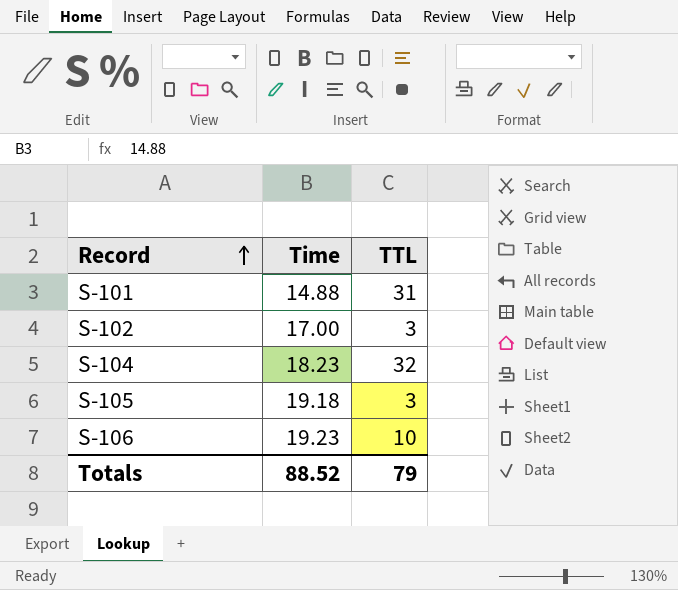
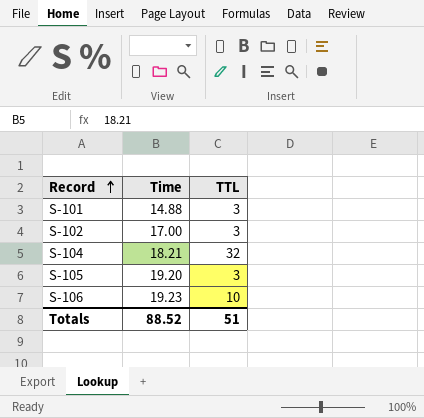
S-101 | TTL: 31 -> 3
S-104 | Time: 18.23 -> 18.21
S-105 | Time: 19.18 -> 19.20
Totals | TTL: 79 -> 51

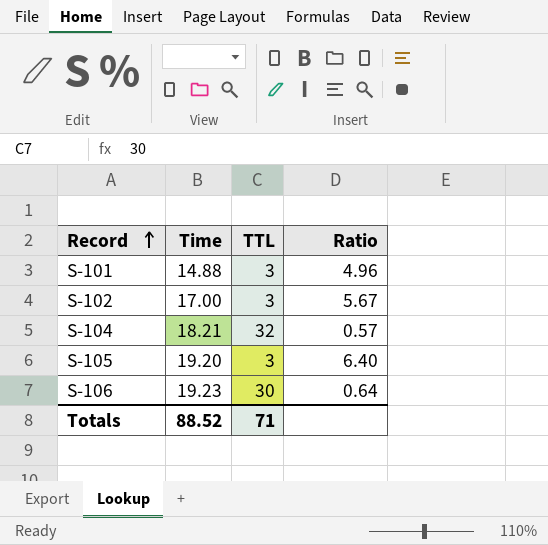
column Ratio | formula: none -> [Time] / [TTL]
S-106 | TTL: 10 -> 30
Totals | TTL: 51 -> 71

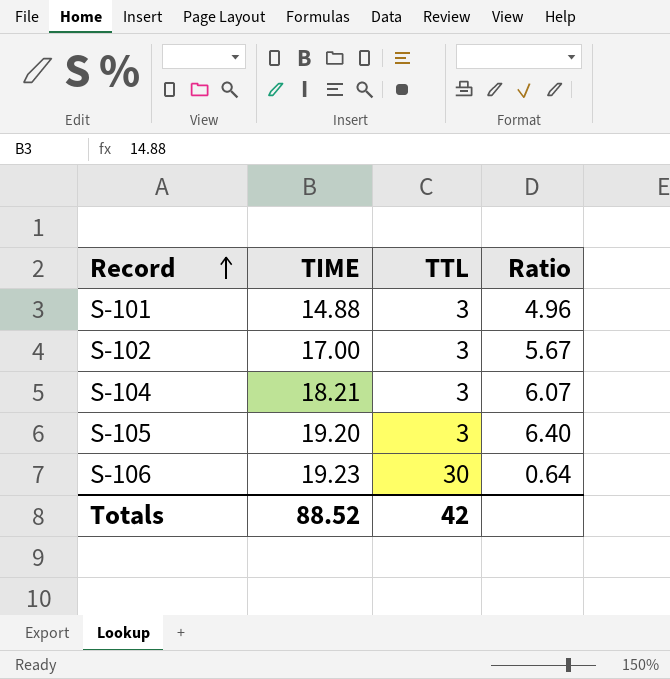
column name: Time -> TIME
S-104 | TTL: 32 -> 3
S-104 | Ratio: 0.57 -> 6.07
Totals | TTL: 71 -> 42

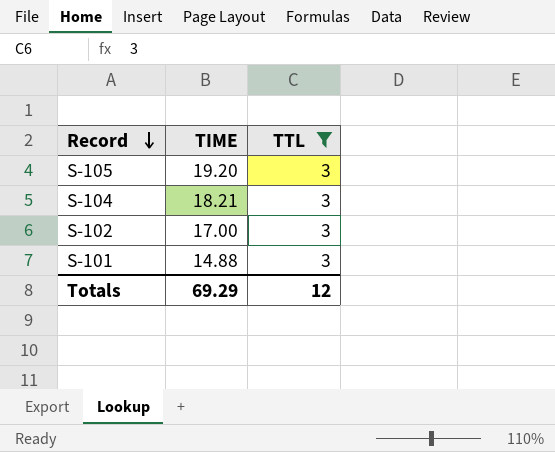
filter: none -> TTL = 3
row order: Record ascending -> Record descending
column Ratio | formula: [TIME] / [TTL] -> none
Totals | TIME: 88.52 -> 69.29
Totals | TTL: 42 -> 12

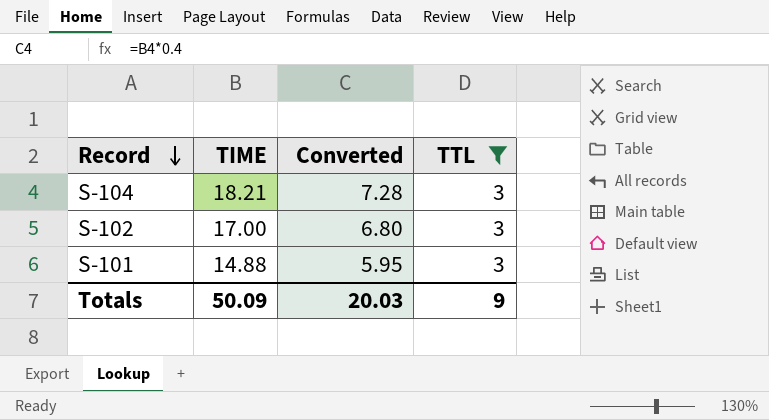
column Converted | formula: none -> [TIME] * 0.4
row S-105: 19.20 | 3 -> none
Totals | TIME: 69.29 -> 50.09
Totals | TTL: 12 -> 9

